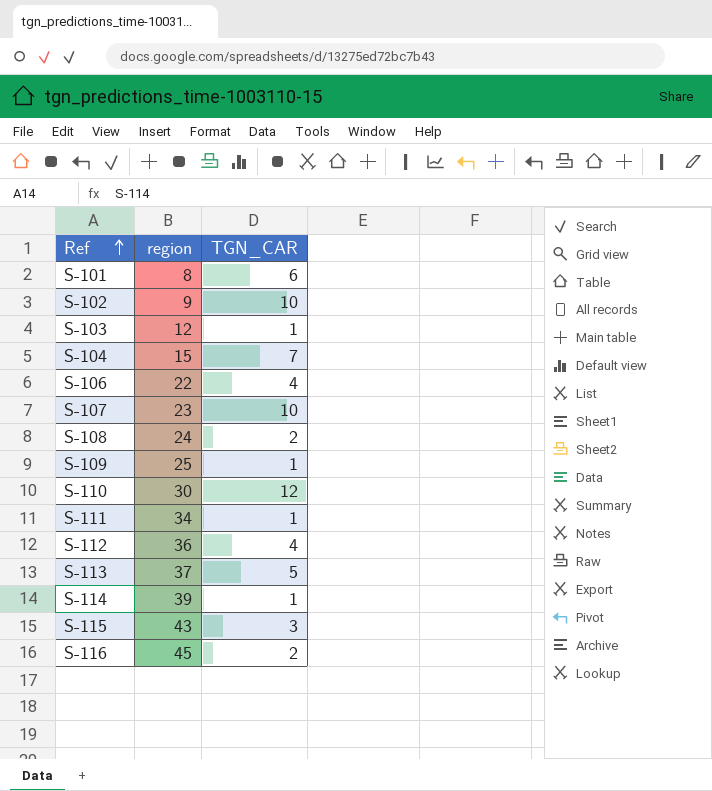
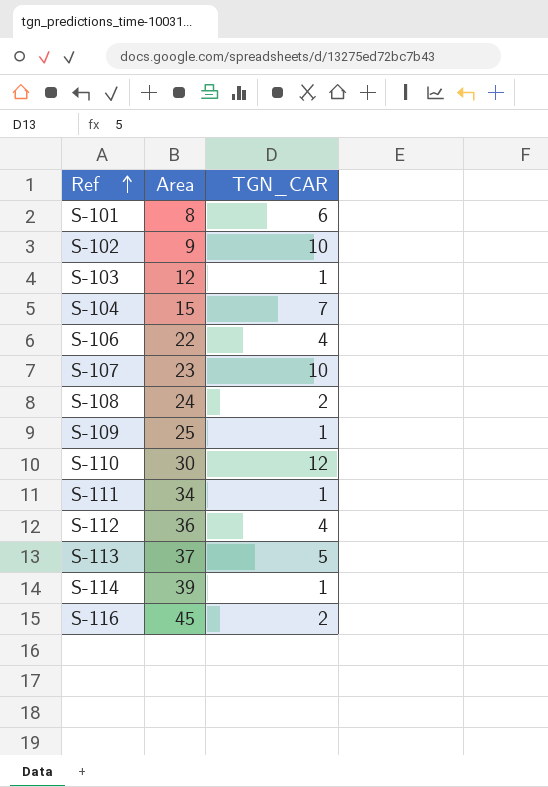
column name: region -> Area
row S-115: 43 | 3 -> none

